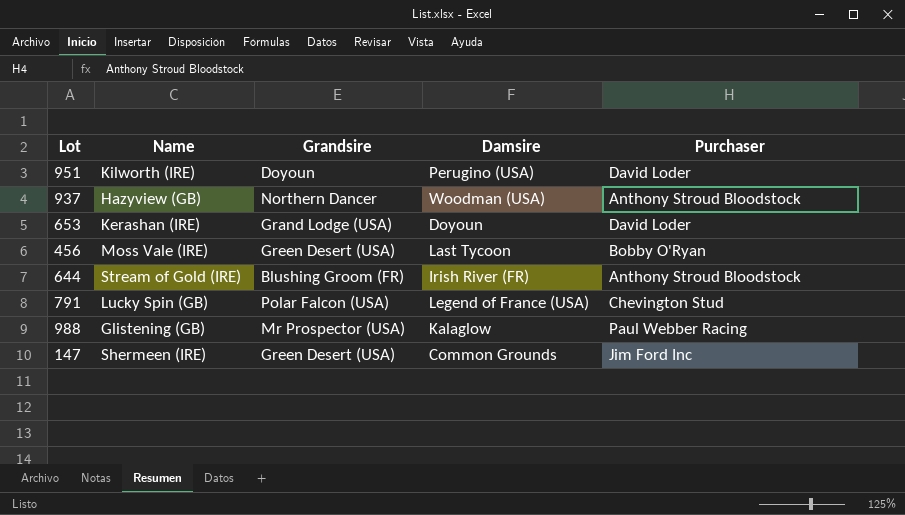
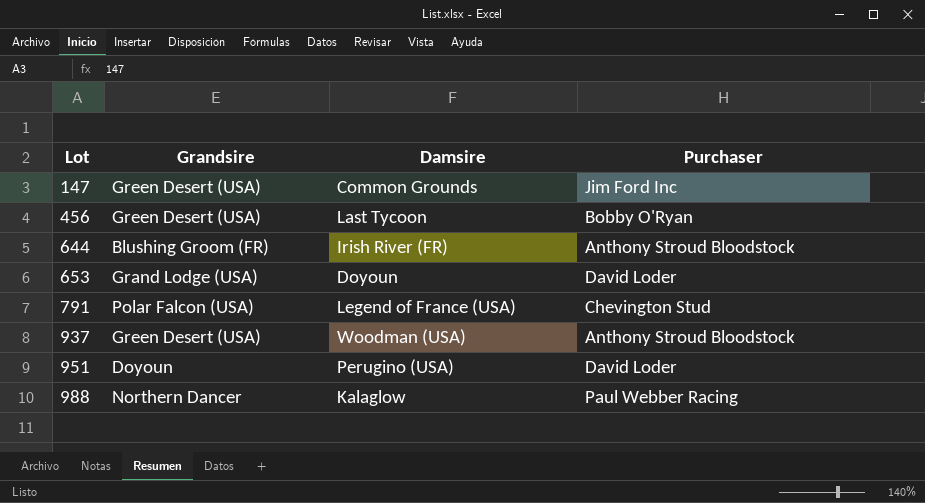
row order: none -> Lot ascending
column Name | position: 2 -> none
937 | Grandsire: Northern Dancer -> Green Desert (USA)
988 | Grandsire: Mr Prospector (USA) -> Northern Dancer

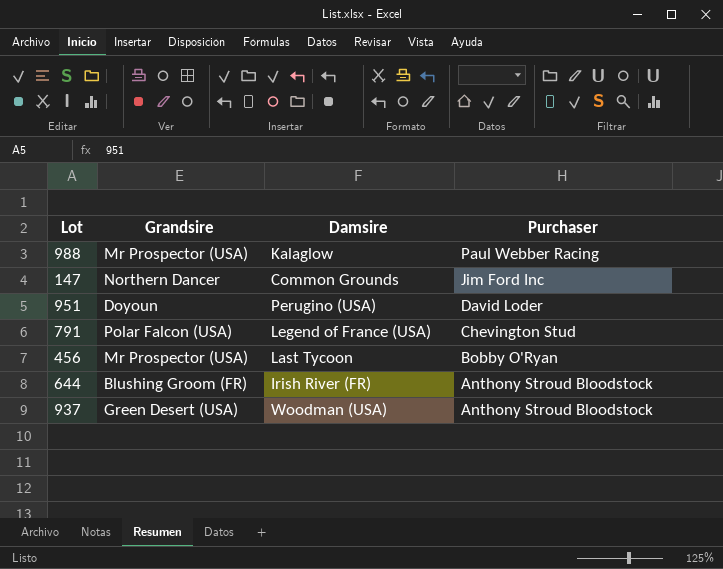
row order: Lot ascending -> Purchaser descending
row 653: Grand Lodge (USA) | Doyoun | David Loder -> none
988 | Grandsire: Northern Dancer -> Mr Prospector (USA)
147 | Grandsire: Green Desert (USA) -> Northern Dancer
456 | Grandsire: Green Desert (USA) -> Mr Prospector (USA)

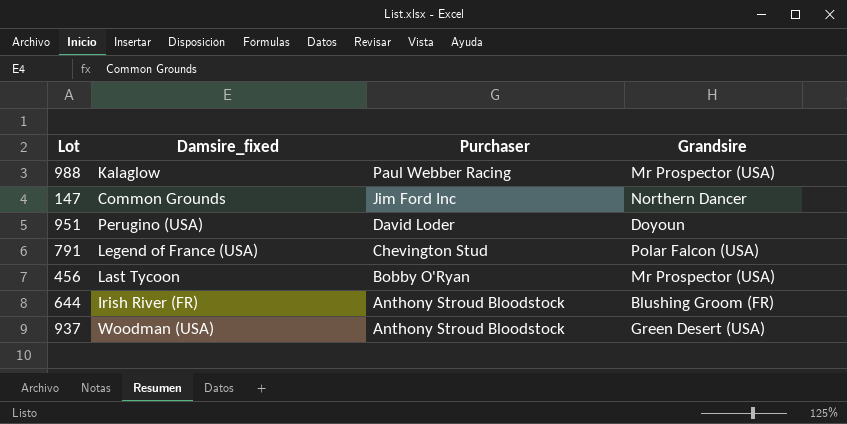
column name: Damsire -> Damsire_fixed
column Grandsire | position: 2 -> 4

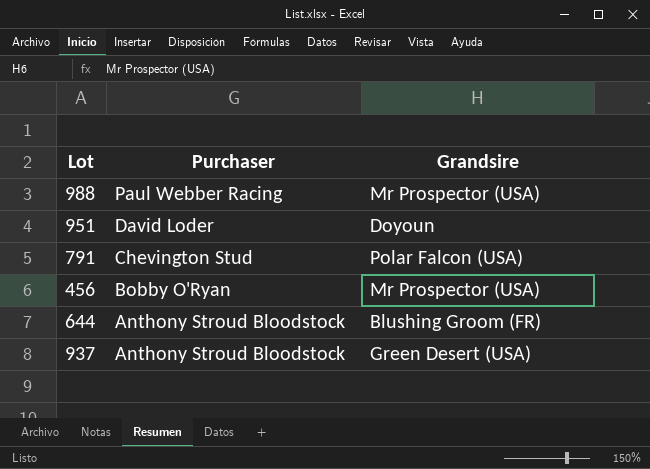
column Damsire_fixed | position: 2 -> none
row 147: Common Grounds | Jim Ford Inc | Northern Dancer -> none

